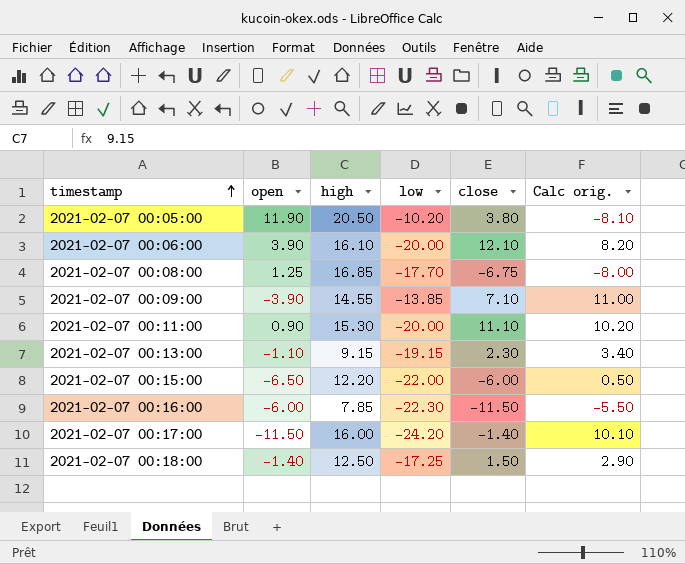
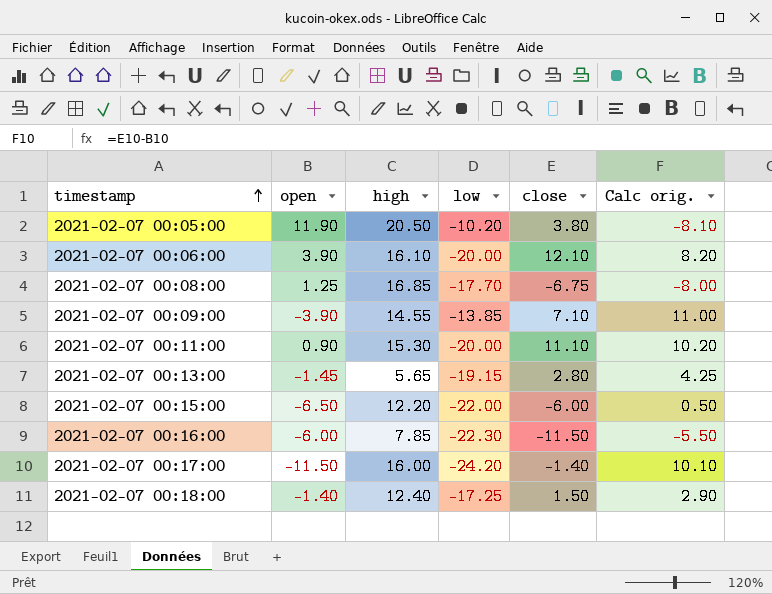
2021-02-07 00:13:00 | open: -1.10 -> -1.45
2021-02-07 00:13:00 | high: 9.15 -> 5.65
2021-02-07 00:13:00 | close: 2.30 -> 2.80
2021-02-07 00:13:00 | Calc orig.: 3.40 -> 4.25
2021-02-07 00:18:00 | high: 12.50 -> 12.40

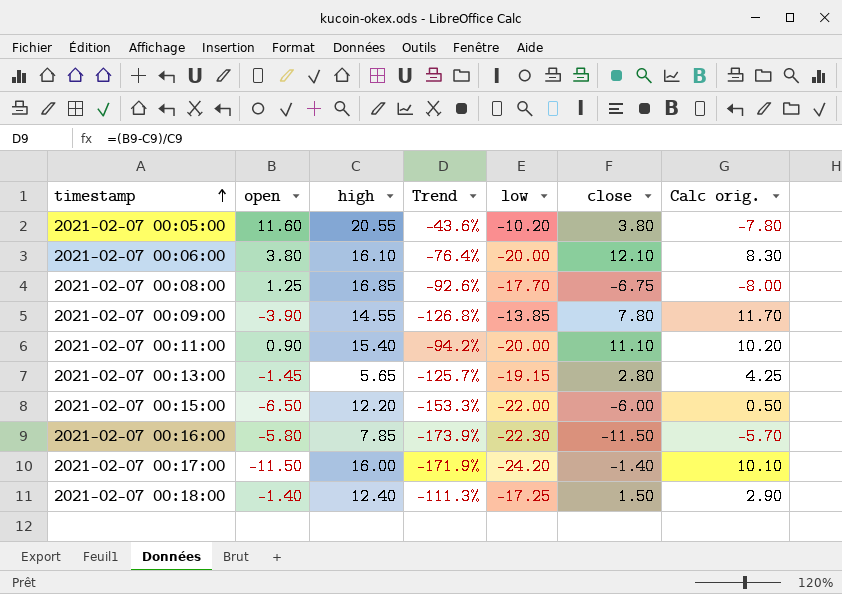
column Trend | formula: none -> ([open] - [high]) / [high]
2021-02-07 00:05:00 | open: 11.90 -> 11.60
2021-02-07 00:05:00 | high: 20.50 -> 20.55
2021-02-07 00:05:00 | Calc orig.: -8.10 -> -7.80
2021-02-07 00:06:00 | open: 3.90 -> 3.80
2021-02-07 00:06:00 | Calc orig.: 8.20 -> 8.30
2021-02-07 00:09:00 | close: 7.10 -> 7.80
2021-02-07 00:09:00 | Calc orig.: 11.00 -> 11.70
2021-02-07 00:11:00 | high: 15.30 -> 15.40
2021-02-07 00:16:00 | open: -6.00 -> -5.80
2021-02-07 00:16:00 | Calc orig.: -5.50 -> -5.70

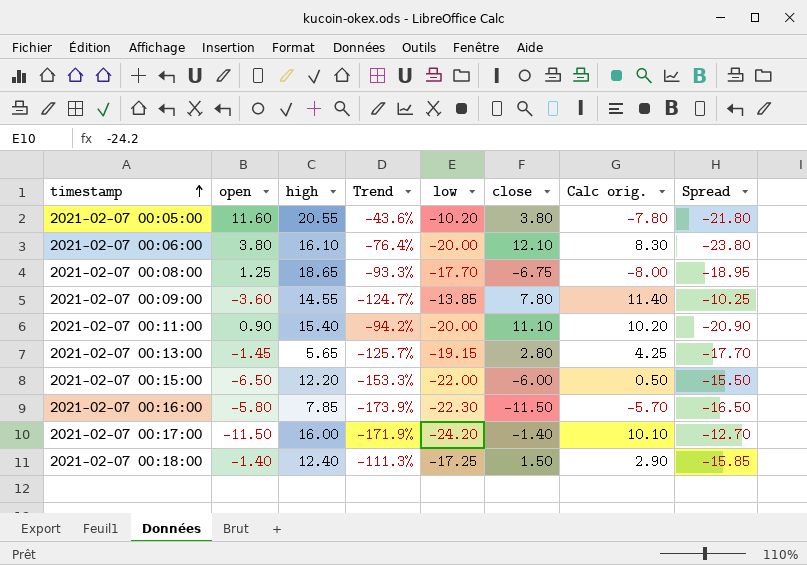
column Spread | formula: none -> [low] - [open]
2021-02-07 00:08:00 | high: 16.85 -> 18.65
2021-02-07 00:08:00 | Trend: -92.6% -> -93.3%
2021-02-07 00:09:00 | open: -3.90 -> -3.60
2021-02-07 00:09:00 | Trend: -126.8% -> -124.7%
2021-02-07 00:09:00 | Calc orig.: 11.70 -> 11.40

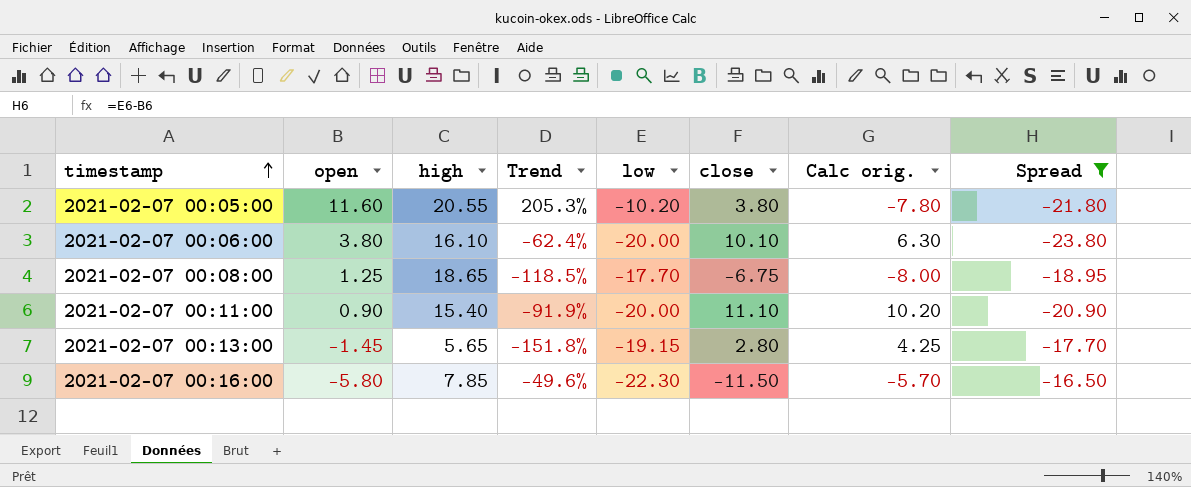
filter: none -> Spread <= -16.50
column Trend | formula: ([open] - [high]) / [high] -> ([open] - [close]) / [close]
2021-02-07 00:06:00 | close: 12.10 -> 10.10
2021-02-07 00:06:00 | Calc orig.: 8.30 -> 6.30

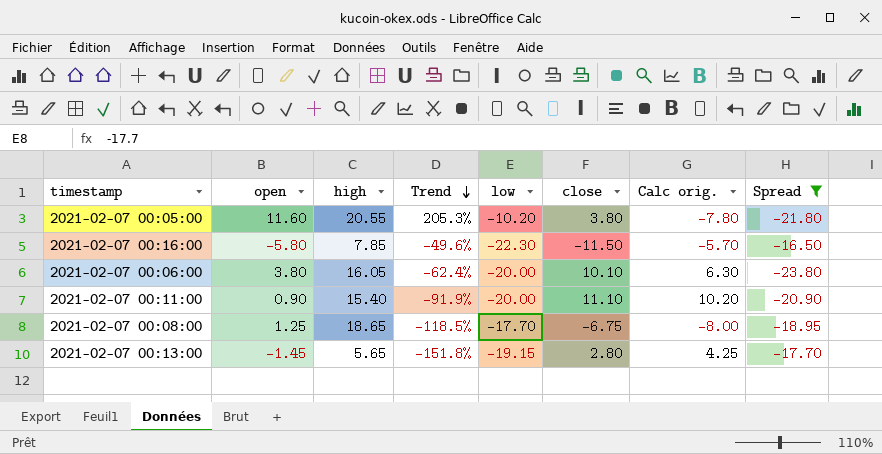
row order: timestamp ascending -> Trend descending
2021-02-07 00:06:00 | high: 16.10 -> 16.05

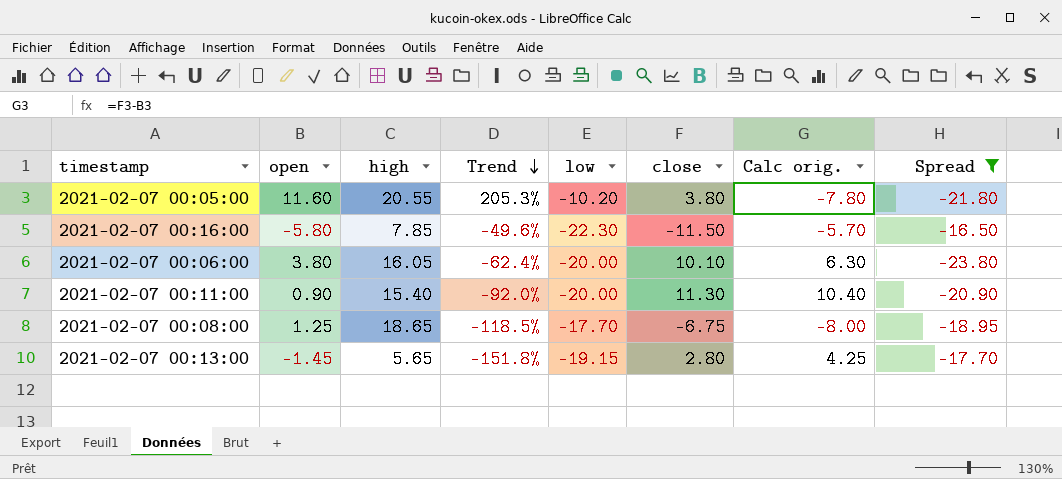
2021-02-07 00:11:00 | Trend: -91.9% -> -92.0%
2021-02-07 00:11:00 | close: 11.10 -> 11.30
2021-02-07 00:11:00 | Calc orig.: 10.20 -> 10.40

